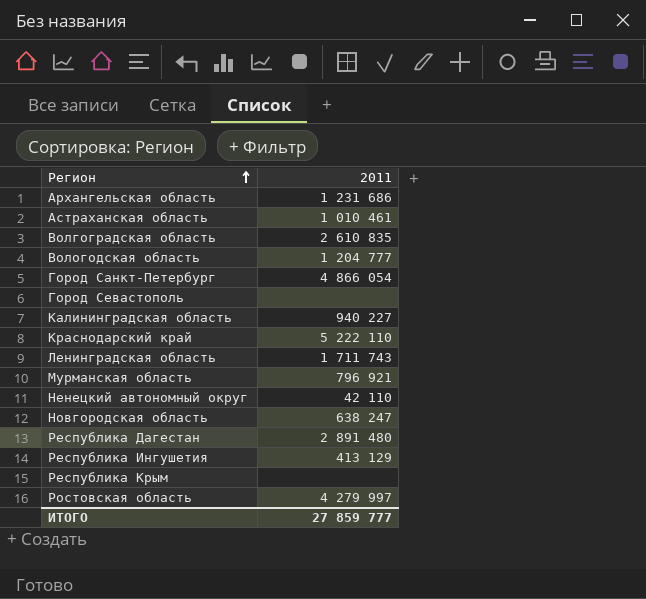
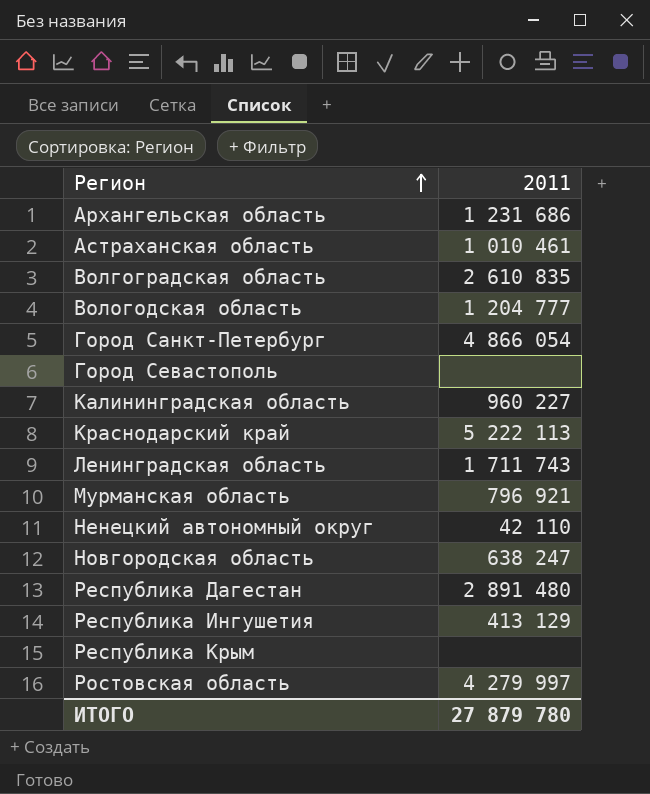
Калининградская область | 2011: 940 227 -> 960 227
Краснодарский край | 2011: 5 222 110 -> 5 222 113
ИТОГО | 2011: 27 859 777 -> 27 879 780

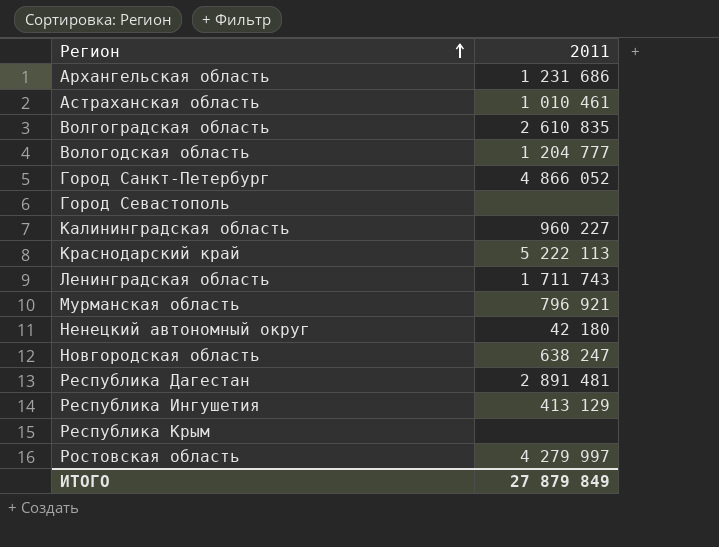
Город Санкт-Петербург | 2011: 4 866 054 -> 4 866 052
Ненецкий автономный округ | 2011: 42 110 -> 42 180
Республика Дагестан | 2011: 2 891 480 -> 2 891 481
ИТОГО | 2011: 27 879 780 -> 27 879 849

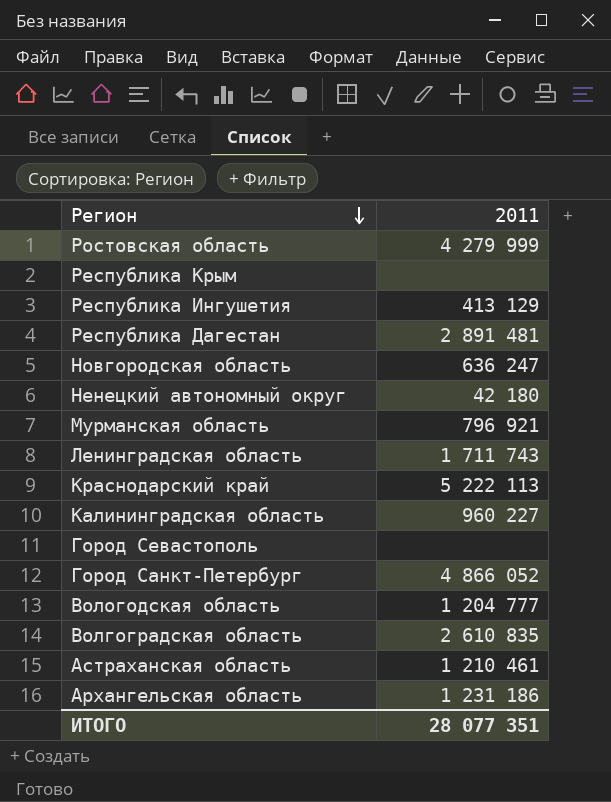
row order: Регион ascending -> Регион descending
Ростовская область | 2011: 4 279 997 -> 4 279 999
Новгородская область | 2011: 638 247 -> 636 247
Астраханская область | 2011: 1 010 461 -> 1 210 461
Архангельская область | 2011: 1 231 686 -> 1 231 186
ИТОГО | 2011: 27 879 849 -> 28 077 351

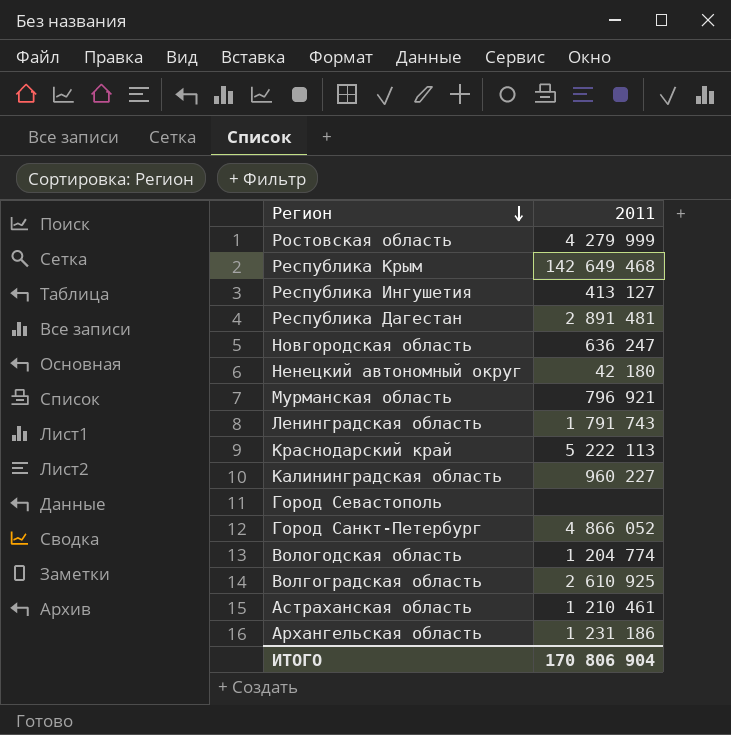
Республика Крым | 2011: none -> 142 649 468
Республика Ингушетия | 2011: 413 129 -> 413 127
Ленинградская область | 2011: 1 711 743 -> 1 791 743
Вологодская область | 2011: 1 204 777 -> 1 204 774
Волгоградская область | 2011: 2 610 835 -> 2 610 925
ИТОГО | 2011: 28 077 351 -> 170 806 904

